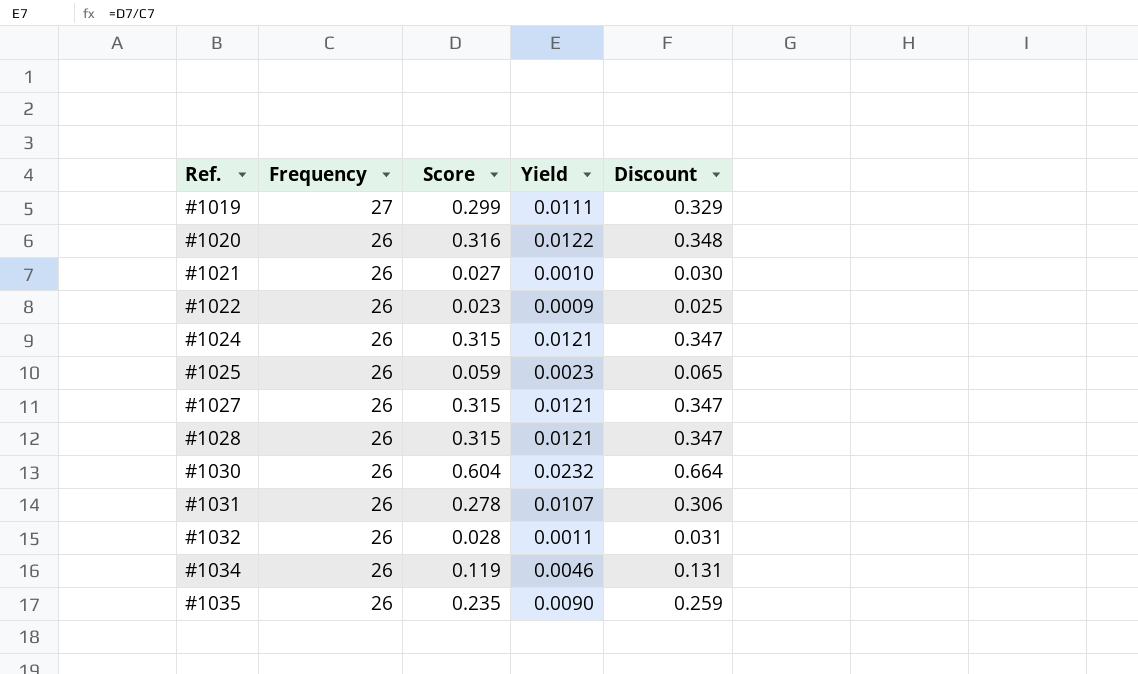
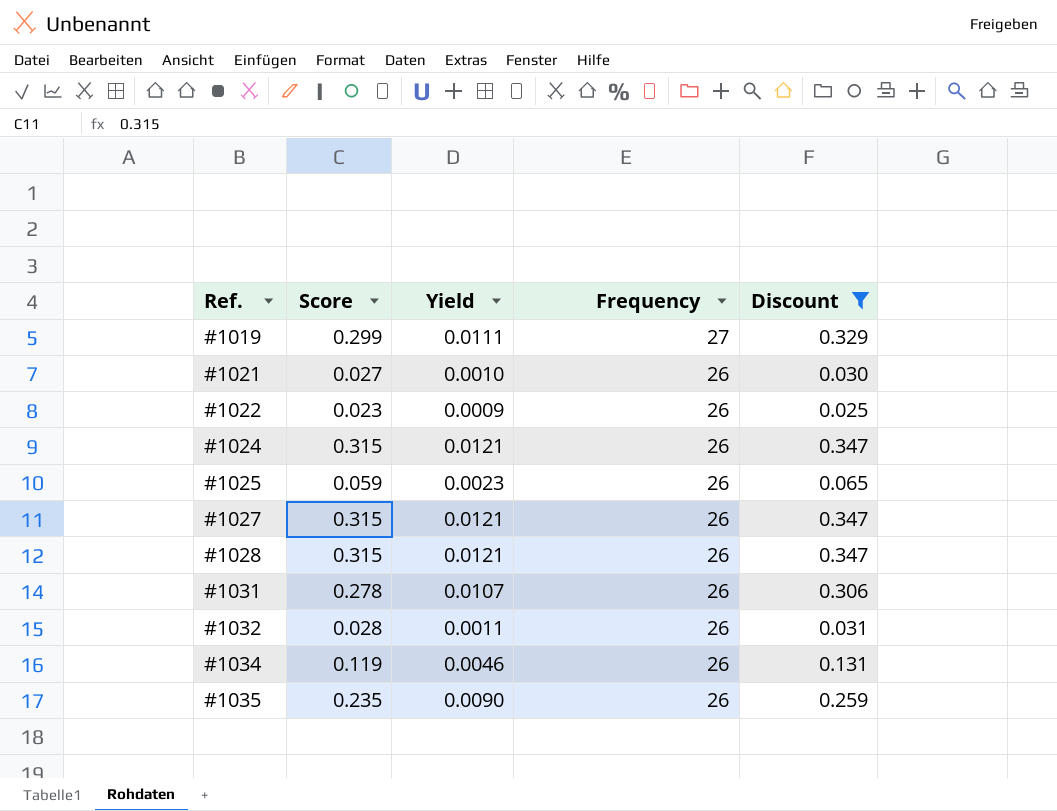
filter: none -> Discount <= 0.347
column Frequency | position: 2 -> 4

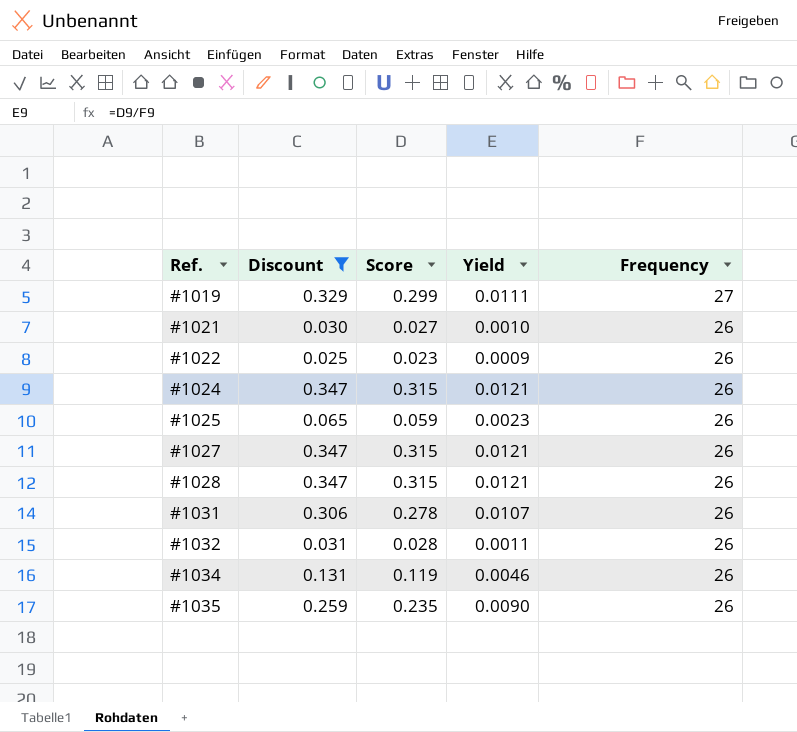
column Discount | position: 5 -> 2

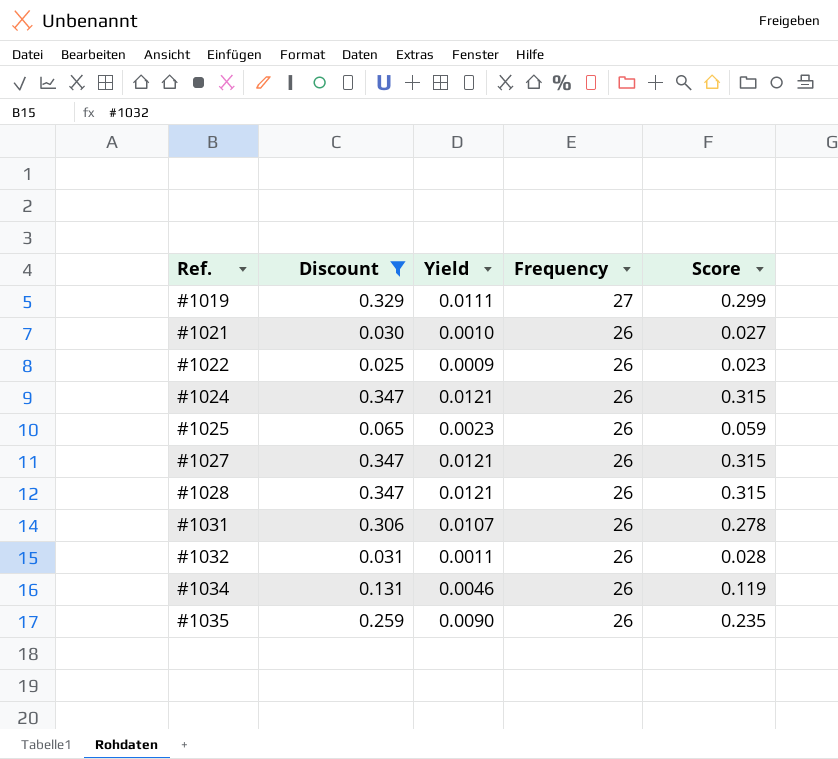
column Score | position: 3 -> 5

